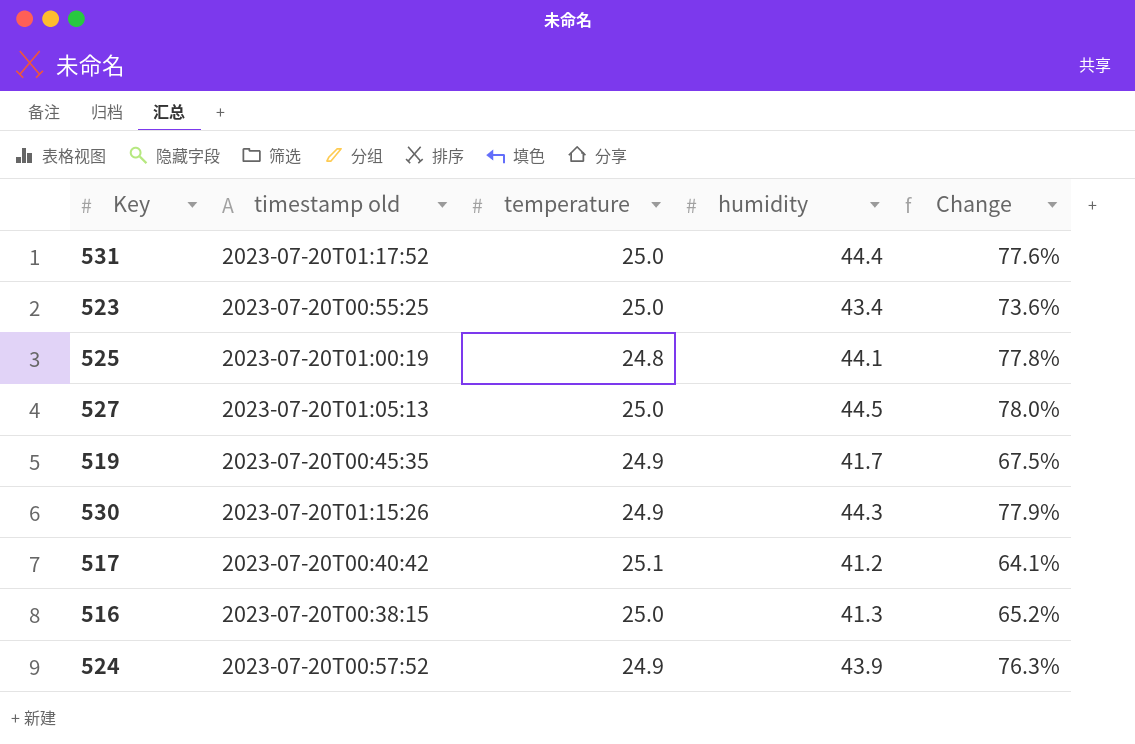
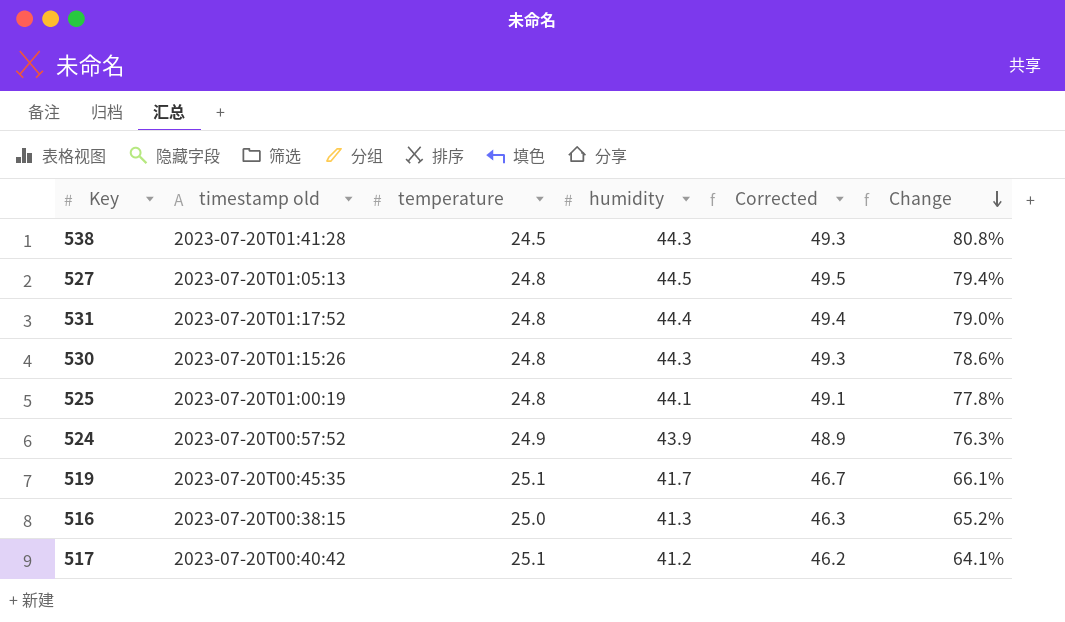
row order: none -> Change descending
column Corrected | formula: none -> [humidity] + 5
row 523: 2023-07-20T00:55:25 | 25.0 | 43.4 | 73.6% -> none
row 538: none -> 2023-07-20T01:41:28 | 24.5 | 44.3 | 49.3 | 80.8%
527 | temperature: 25.0 -> 24.8
527 | Change: 78.0% -> 79.4%
531 | temperature: 25.0 -> 24.8
531 | Change: 77.6% -> 79.0%
530 | temperature: 24.9 -> 24.8
530 | Change: 77.9% -> 78.6%
519 | temperature: 24.9 -> 25.1
519 | Change: 67.5% -> 66.1%

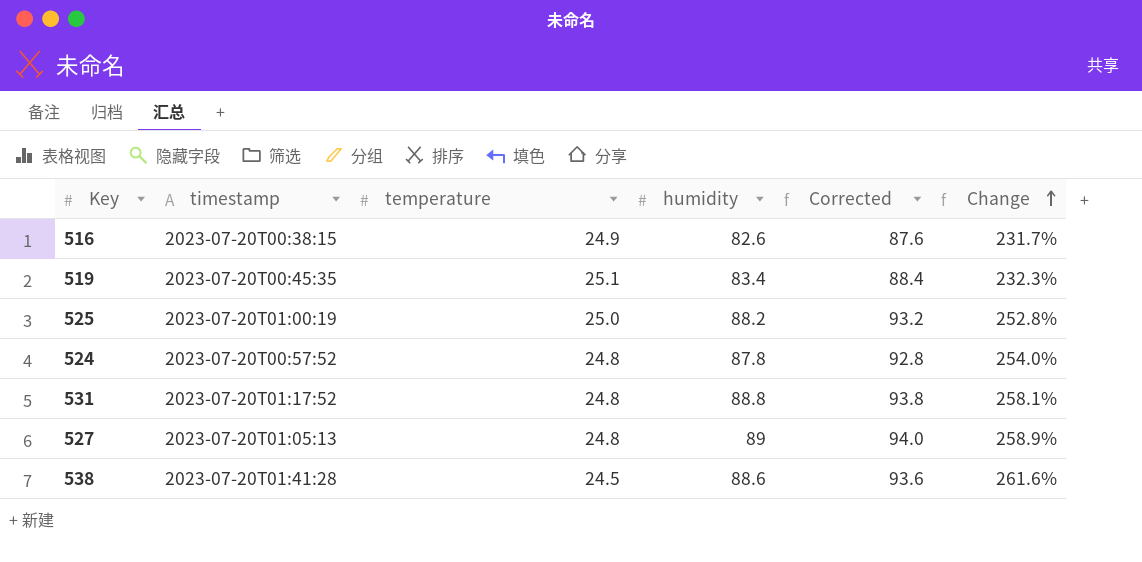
row order: Change descending -> Change ascending
column name: timestamp old -> timestamp
row 530: 2023-07-20T01:15:26 | 24.8 | 44.3 | 49.3 | 78.6% -> none
row 517: 2023-07-20T00:40:42 | 25.1 | 41.2 | 46.2 | 64.1% -> none
516 | temperature: 25.0 -> 24.9
516 | humidity: 41.3 -> 82.6
516 | Corrected: 46.3 -> 87.6
516 | Change: 65.2% -> 231.7%
519 | humidity: 41.7 -> 83.4
519 | Corrected: 46.7 -> 88.4
519 | Change: 66.1% -> 232.3%
525 | temperature: 24.8 -> 25.0
525 | humidity: 44.1 -> 88.2
525 | Corrected: 49.1 -> 93.2
525 | Change: 77.8% -> 252.8%
524 | temperature: 24.9 -> 24.8
524 | humidity: 43.9 -> 87.8
524 | Corrected: 48.9 -> 92.8
524 | Change: 76.3% -> 254.0%
531 | humidity: 44.4 -> 88.8
531 | Corrected: 49.4 -> 93.8
531 | Change: 79.0% -> 258.1%
527 | humidity: 44.5 -> 89
527 | Corrected: 49.5 -> 94.0
527 | Change: 79.4% -> 258.9%
538 | humidity: 44.3 -> 88.6
538 | Corrected: 49.3 -> 93.6
538 | Change: 80.8% -> 261.6%

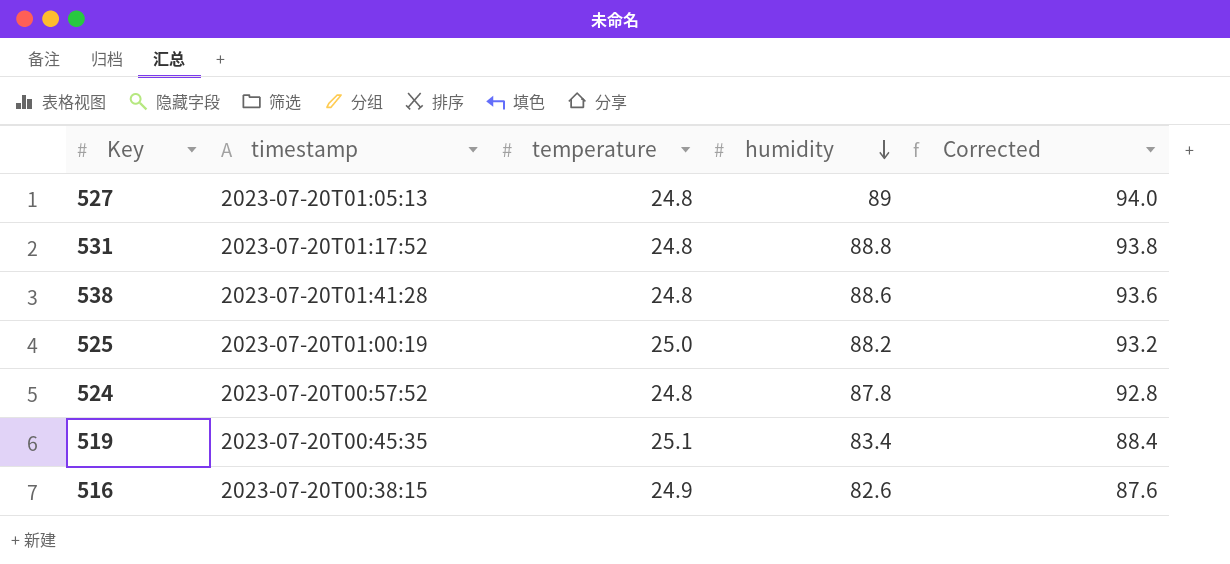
row order: Change ascending -> humidity descending
column Change | formula: ([humidity] - [temperature]) / [temperature] -> none
538 | temperature: 24.5 -> 24.8

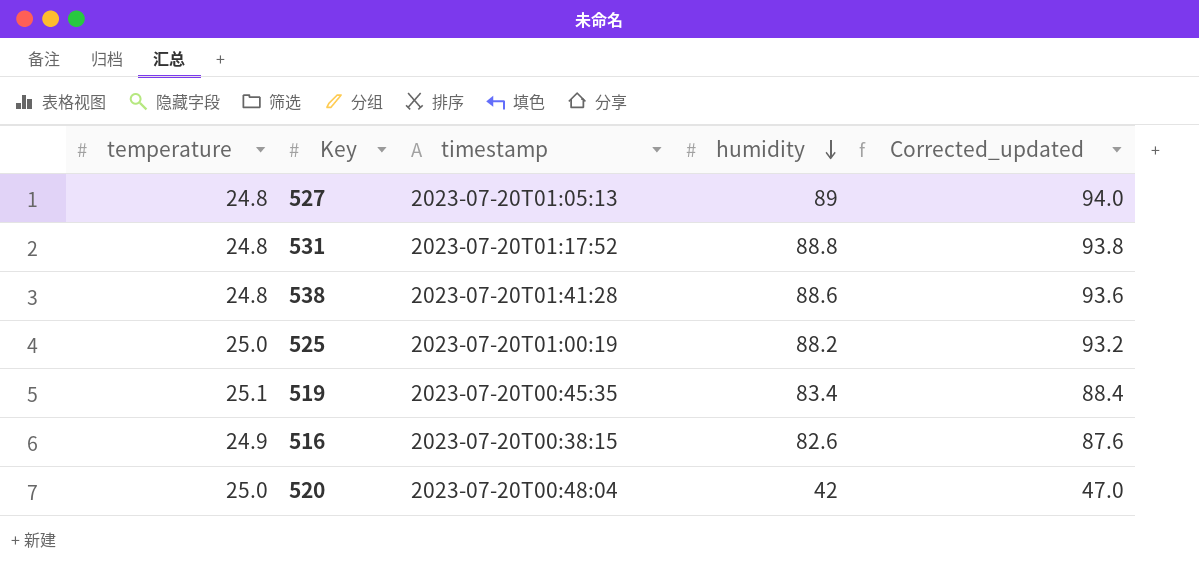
column temperature | position: 3 -> 1
column name: Corrected -> Corrected_updated
row 524: 2023-07-20T00:57:52 | 24.8 | 87.8 | 92.8 -> none
row 520: none -> 25.0 | 2023-07-20T00:48:04 | 42 | 47.0

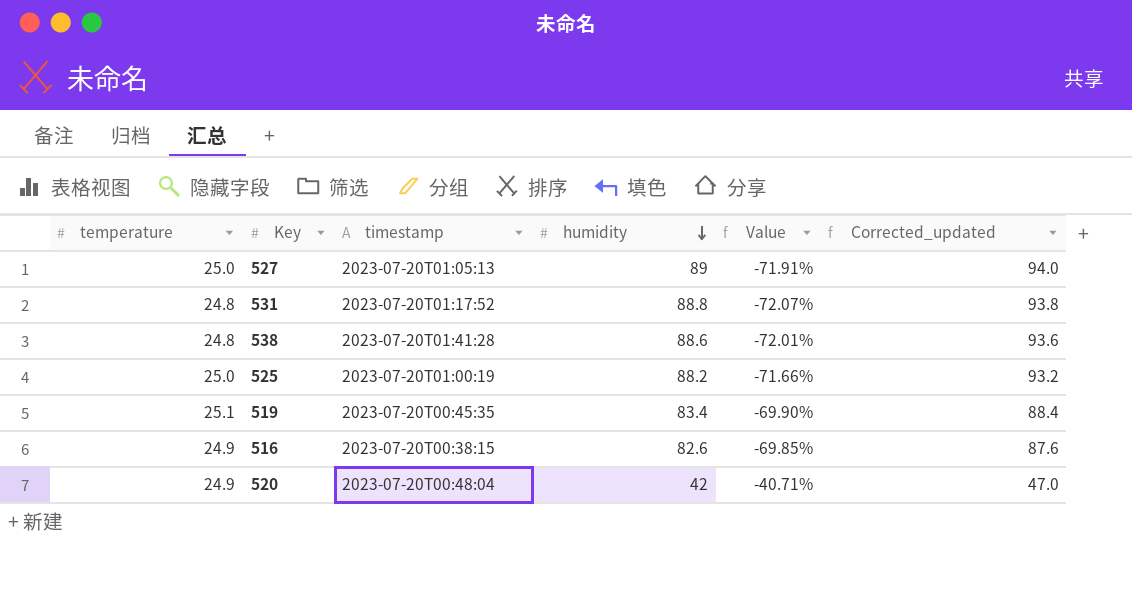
column Value | formula: none -> ([temperature] - [humidity]) / [humidity]
527 | temperature: 24.8 -> 25.0
520 | temperature: 25.0 -> 24.9

